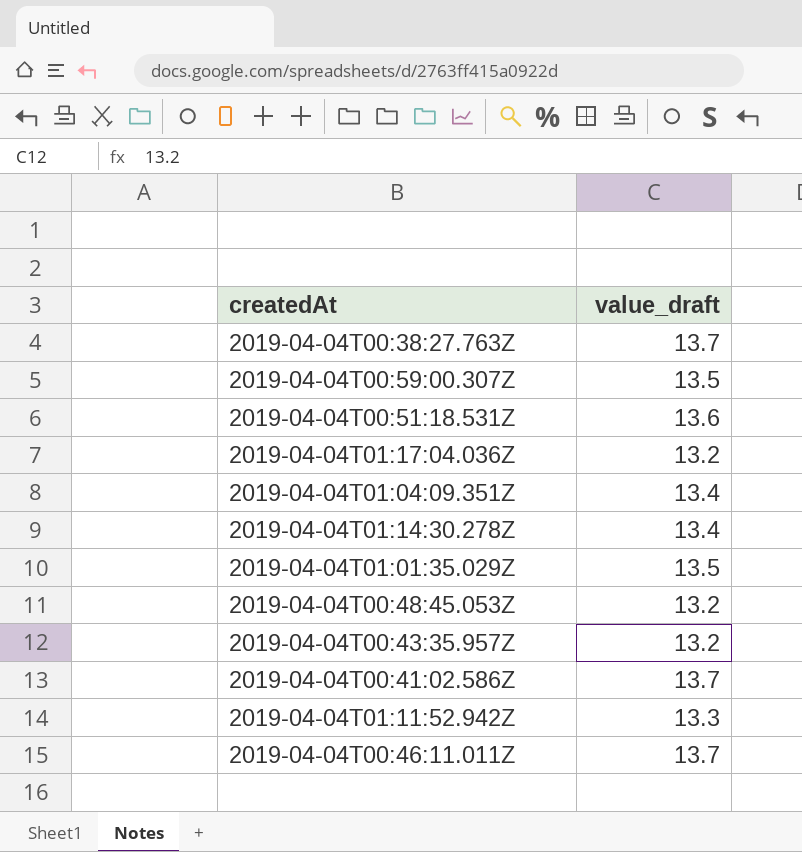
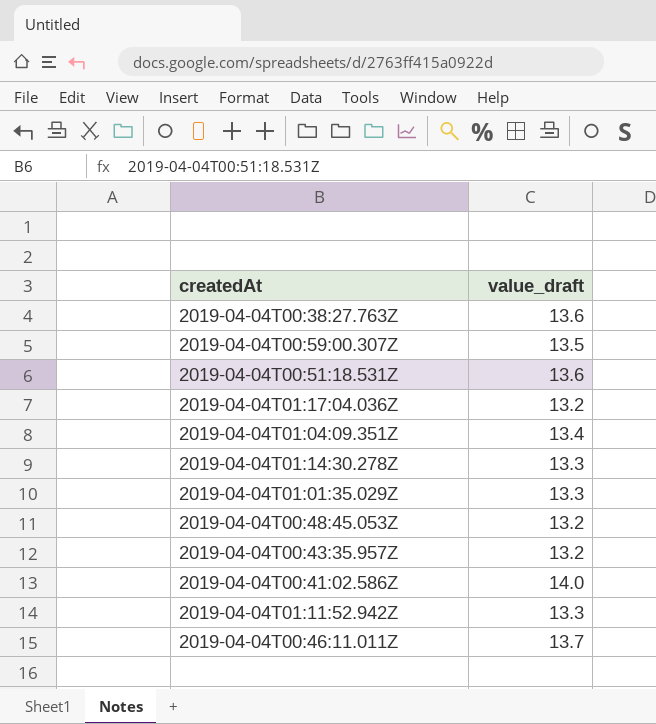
2019-04-04T00:38:27.763Z | value_draft: 13.7 -> 13.6
2019-04-04T01:14:30.278Z | value_draft: 13.4 -> 13.3
2019-04-04T01:01:35.029Z | value_draft: 13.5 -> 13.3
2019-04-04T00:41:02.586Z | value_draft: 13.7 -> 14.0

